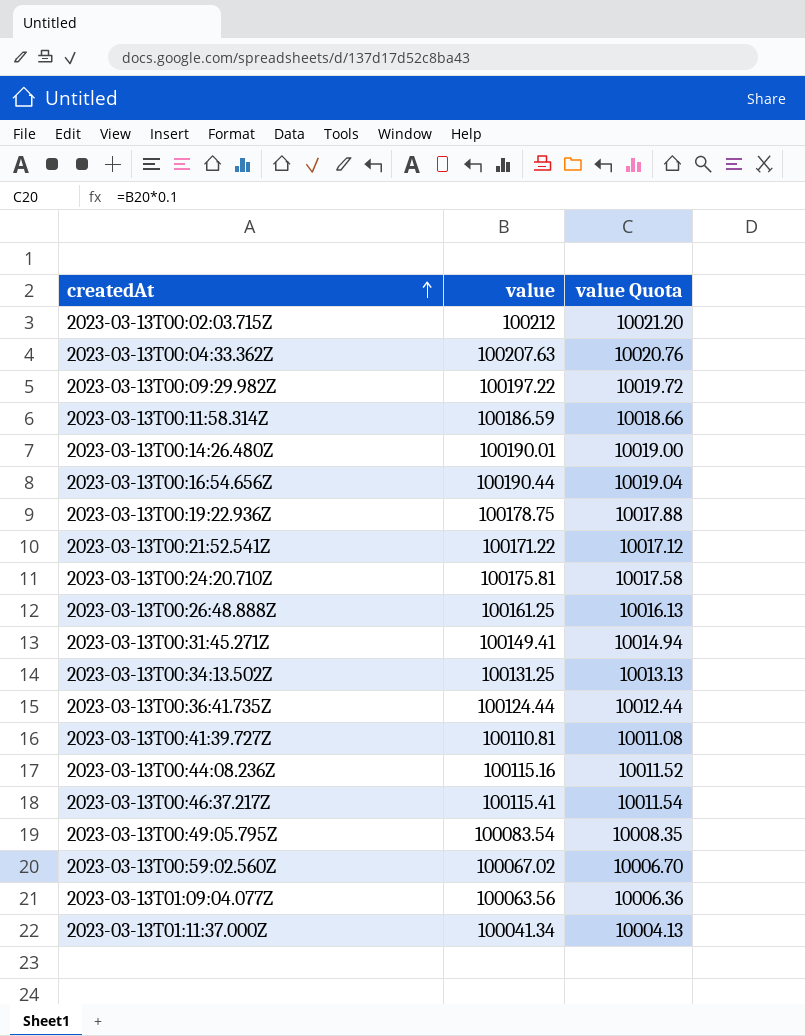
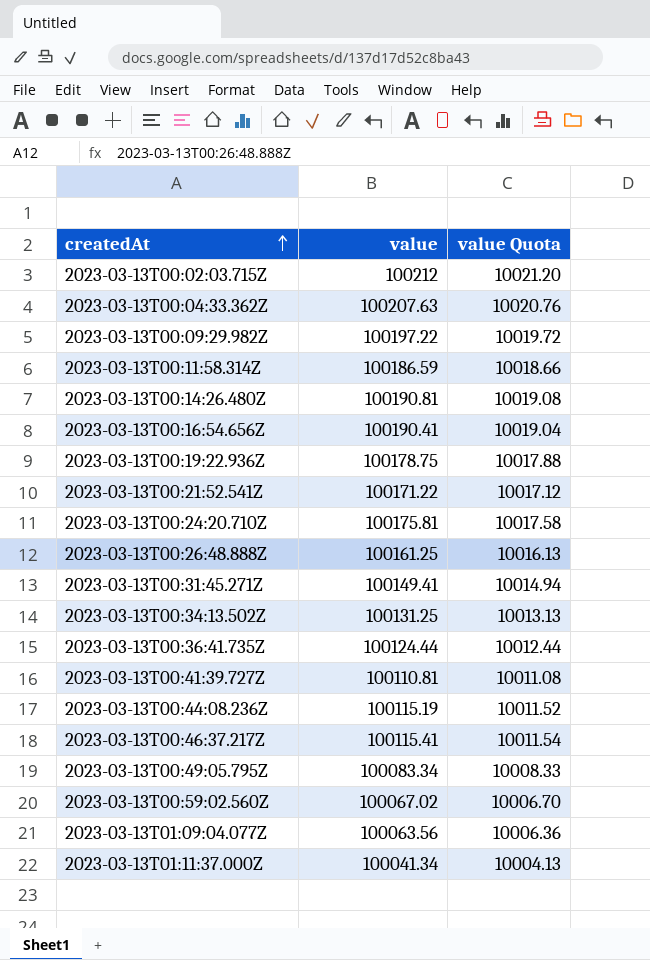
2023-03-13T00:14:26.480Z | value: 100190.01 -> 100190.81
2023-03-13T00:14:26.480Z | value Quota: 10019.00 -> 10019.08
2023-03-13T00:16:54.656Z | value: 100190.44 -> 100190.41
2023-03-13T00:44:08.236Z | value: 100115.16 -> 100115.19
2023-03-13T00:49:05.795Z | value: 100083.54 -> 100083.34
2023-03-13T00:49:05.795Z | value Quota: 10008.35 -> 10008.33

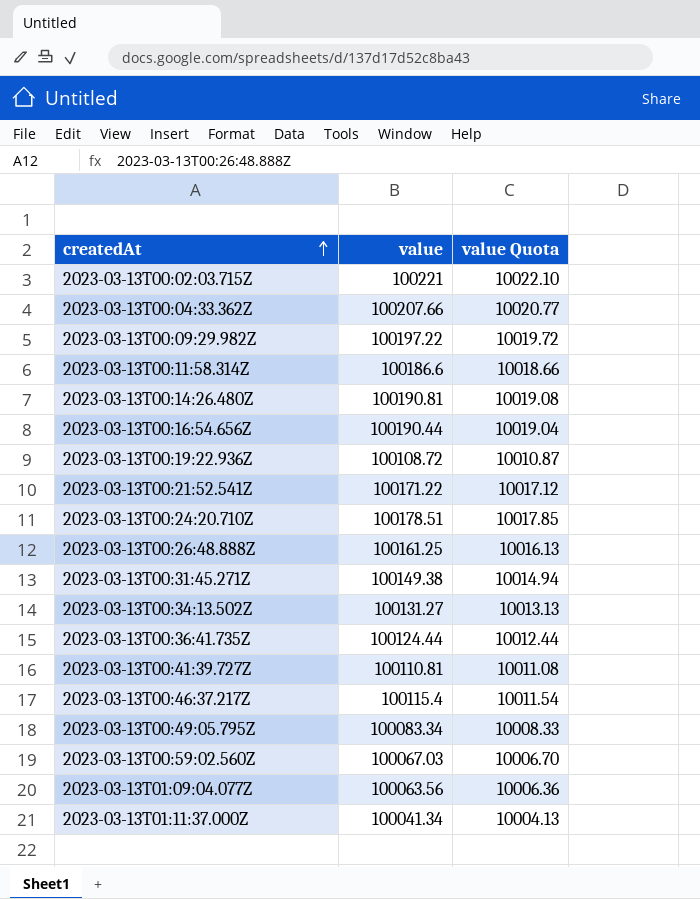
row 2023-03-13T00:44:08.236Z: 100115.19 | 10011.52 -> none
2023-03-13T00:02:03.715Z | value: 100212 -> 100221
2023-03-13T00:02:03.715Z | value Quota: 10021.20 -> 10022.10
2023-03-13T00:04:33.362Z | value: 100207.63 -> 100207.66
2023-03-13T00:04:33.362Z | value Quota: 10020.76 -> 10020.77
2023-03-13T00:11:58.314Z | value: 100186.59 -> 100186.6
2023-03-13T00:16:54.656Z | value: 100190.41 -> 100190.44
2023-03-13T00:19:22.936Z | value: 100178.75 -> 100108.72
2023-03-13T00:19:22.936Z | value Quota: 10017.88 -> 10010.87
2023-03-13T00:24:20.710Z | value: 100175.81 -> 100178.51
2023-03-13T00:24:20.710Z | value Quota: 10017.58 -> 10017.85
2023-03-13T00:31:45.271Z | value: 100149.41 -> 100149.38
2023-03-13T00:34:13.502Z | value: 100131.25 -> 100131.27
2023-03-13T00:46:37.217Z | value: 100115.41 -> 100115.4
2023-03-13T00:59:02.560Z | value: 100067.02 -> 100067.03

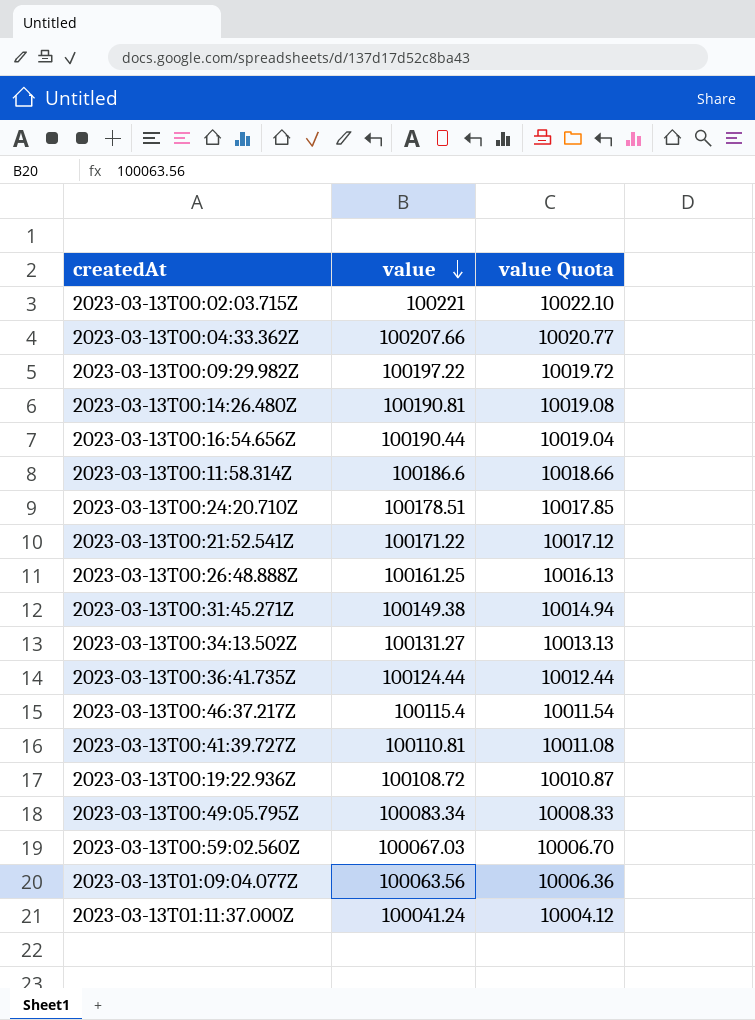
row order: createdAt ascending -> value descending
2023-03-13T01:11:37.000Z | value: 100041.34 -> 100041.24
2023-03-13T01:11:37.000Z | value Quota: 10004.13 -> 10004.12

